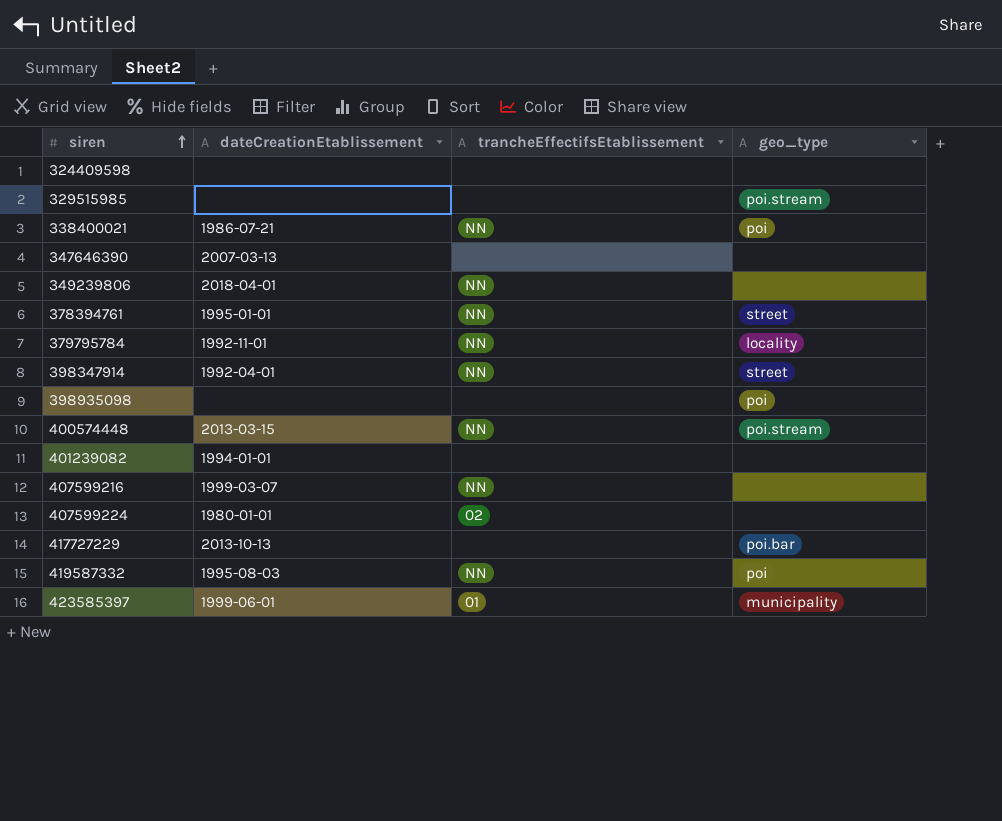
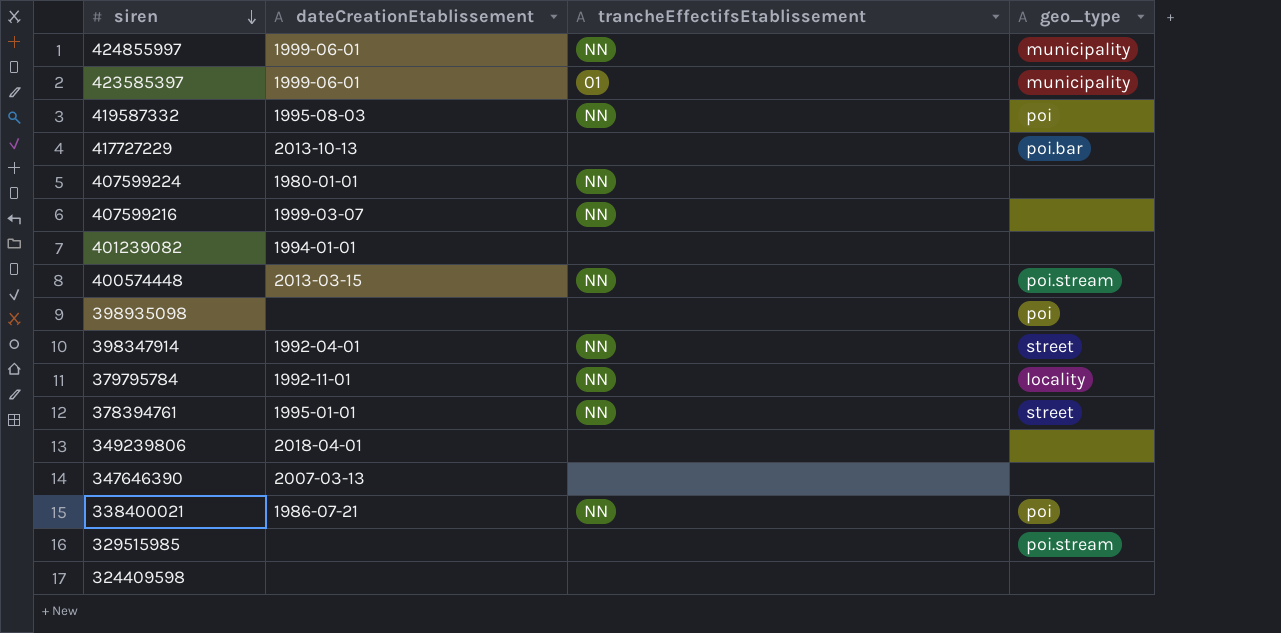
row order: siren ascending -> siren descending
row 424855997: none -> 1999-06-01 | NN | municipality
407599224 | trancheEffectifsEtablissement: 02 -> NN
349239806 | trancheEffectifsEtablissement: NN -> none

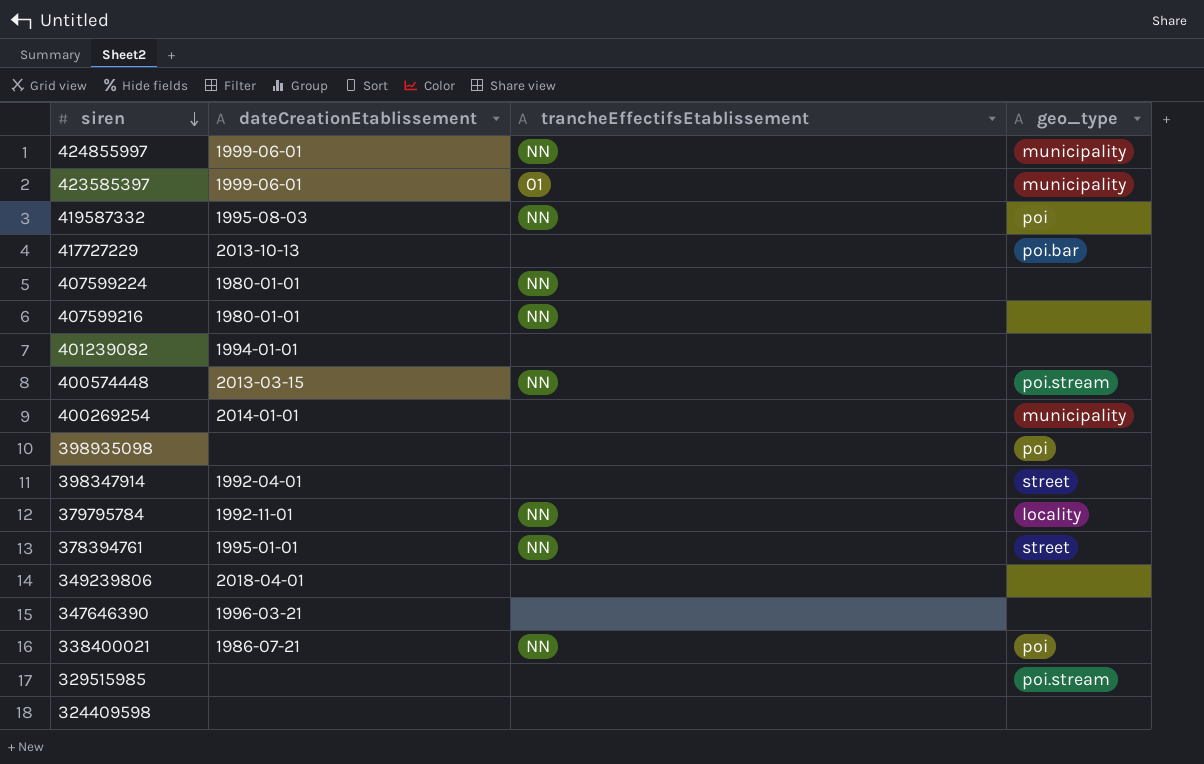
407599216 | dateCreationEtablissement: 1999-03-07 -> 1980-01-01
row 400269254: none -> 2014-01-01 | none | municipality
398347914 | trancheEffectifsEtablissement: NN -> none
347646390 | dateCreationEtablissement: 2007-03-13 -> 1996-03-21

